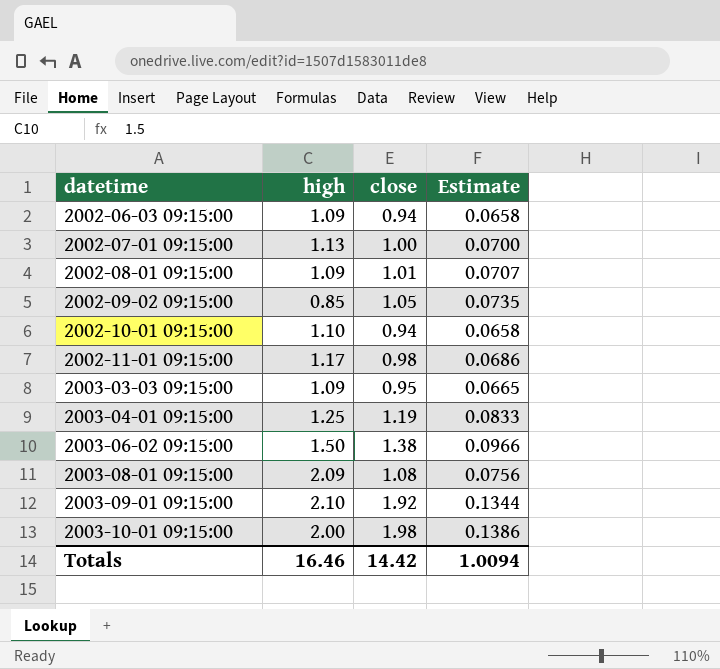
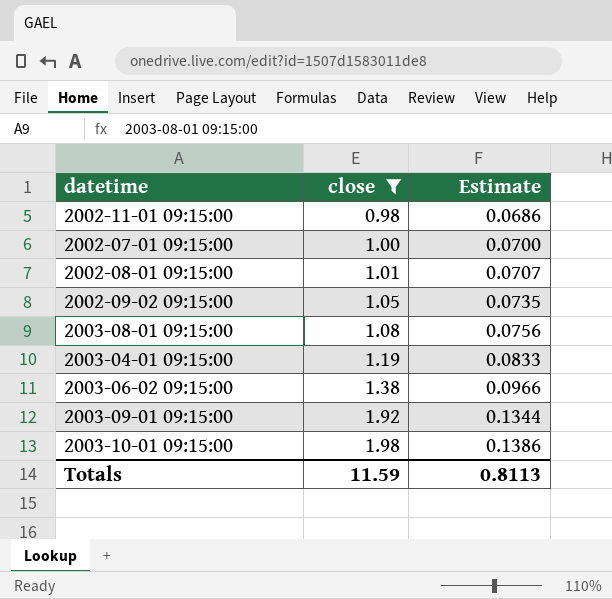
filter: none -> close >= 0.98
row order: datetime ascending -> close ascending
column high | position: 2 -> none
Totals | close: 14.42 -> 11.59
Totals | Estimate: 1.0094 -> 0.8113

